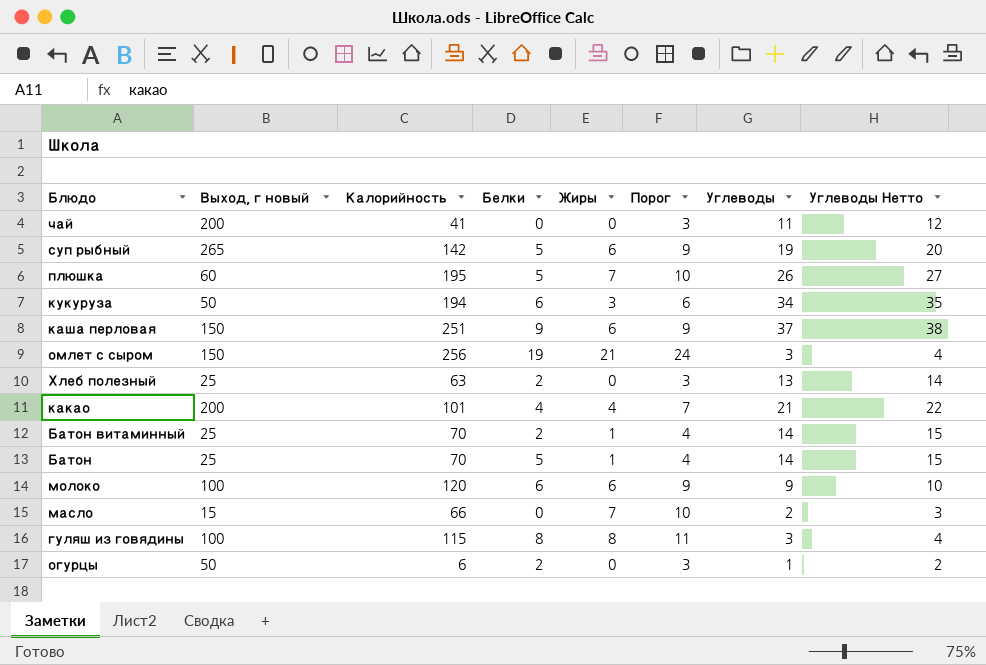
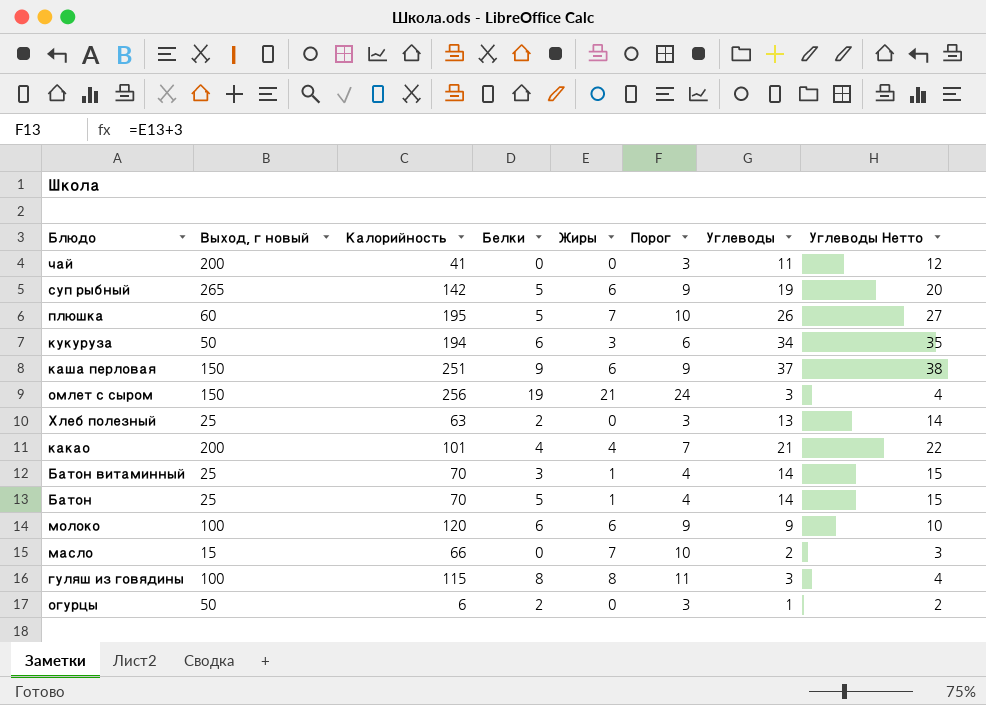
Батон витаминный | Белки: 2 -> 3

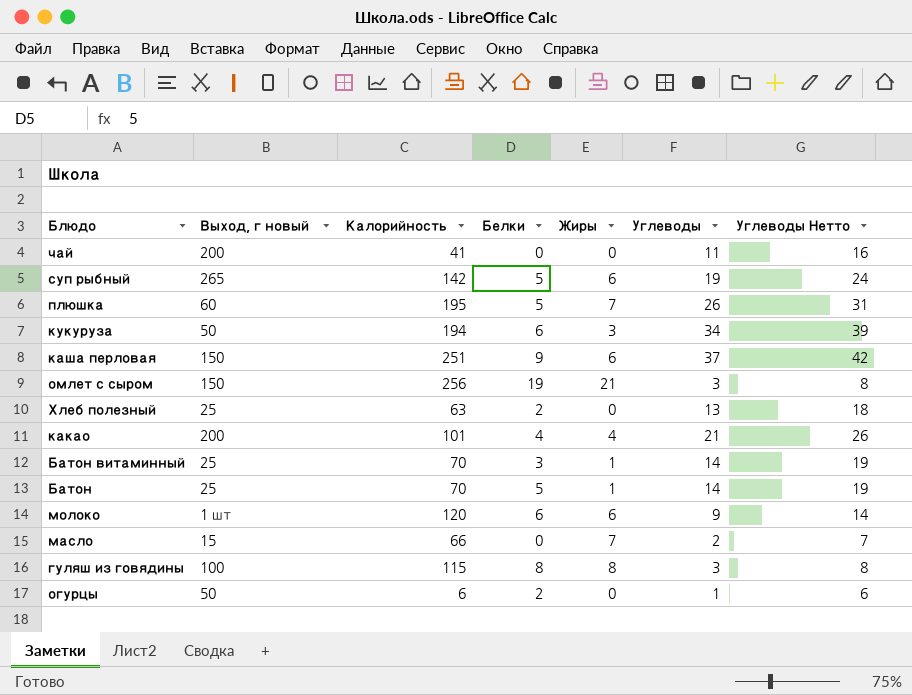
column Порог | formula: [Жиры] + 3 -> none
column Углеводы Нетто | formula: [Углеводы] + 1 -> [Углеводы] + 5
молоко | Выход, г новый: 100 -> 1 шт

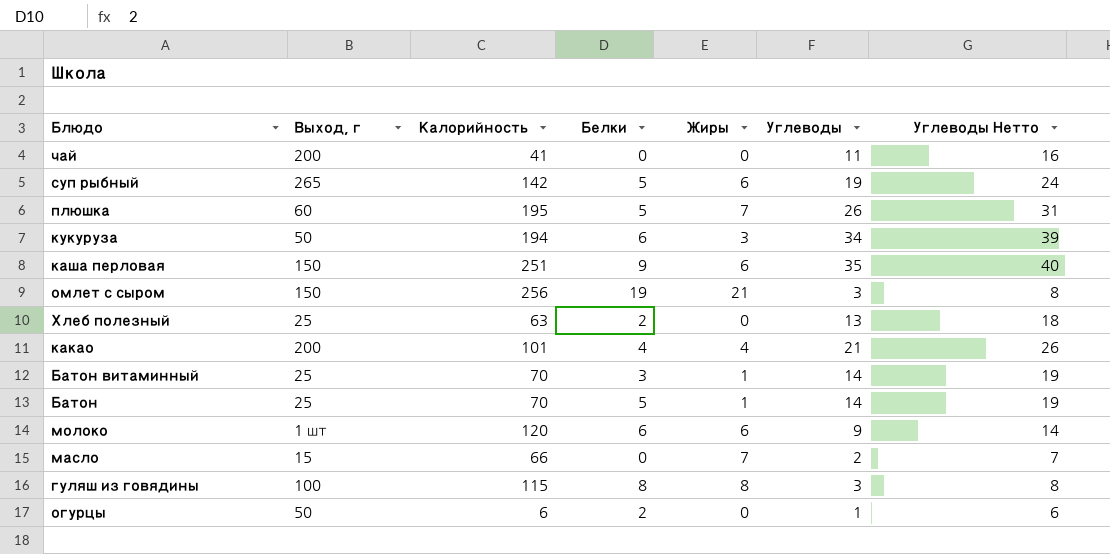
column name: Выход, г новый -> Выход, г
каша перловая | Углеводы: 37 -> 35
каша перловая | Углеводы Нетто: 42 -> 40

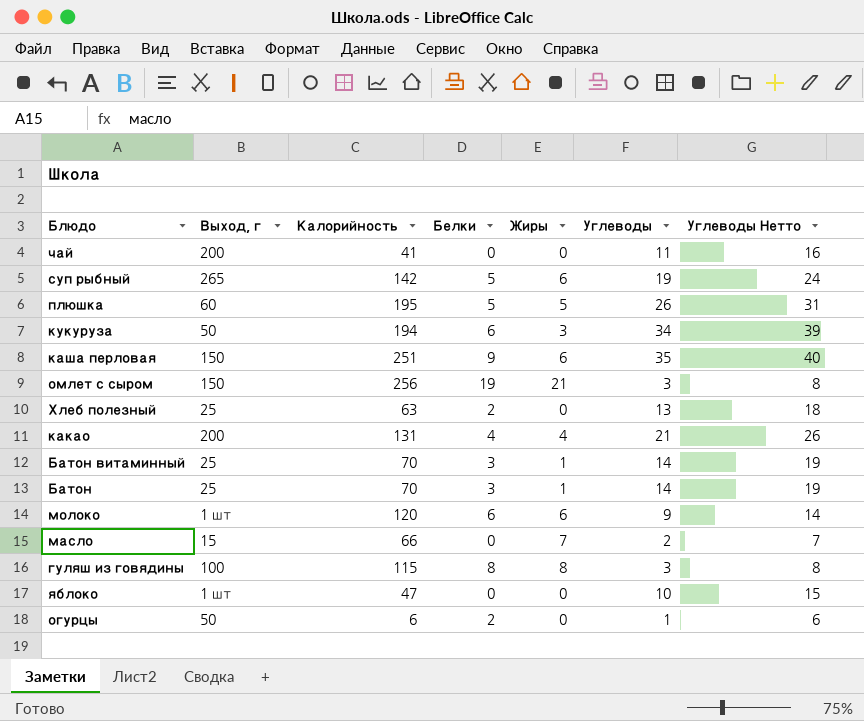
плюшка | Жиры: 7 -> 5
какао | Калорийность: 101 -> 131
Батон | Белки: 5 -> 3
row яблоко: none -> 1 шт | 47 | 0 | 0 | 10 | 15

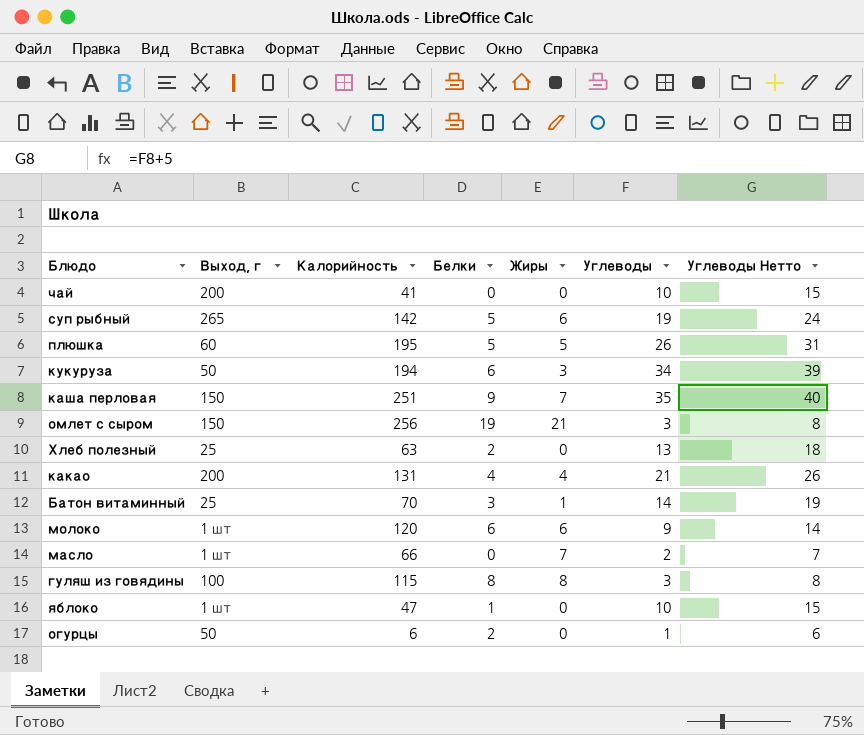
row Батон: 25 | 70 | 3 | 1 | 14 | 19 -> none
чай | Углеводы: 11 -> 10
чай | Углеводы Нетто: 16 -> 15
каша перловая | Жиры: 6 -> 7
масло | Выход, г: 15 -> 1 шт
яблоко | Белки: 0 -> 1

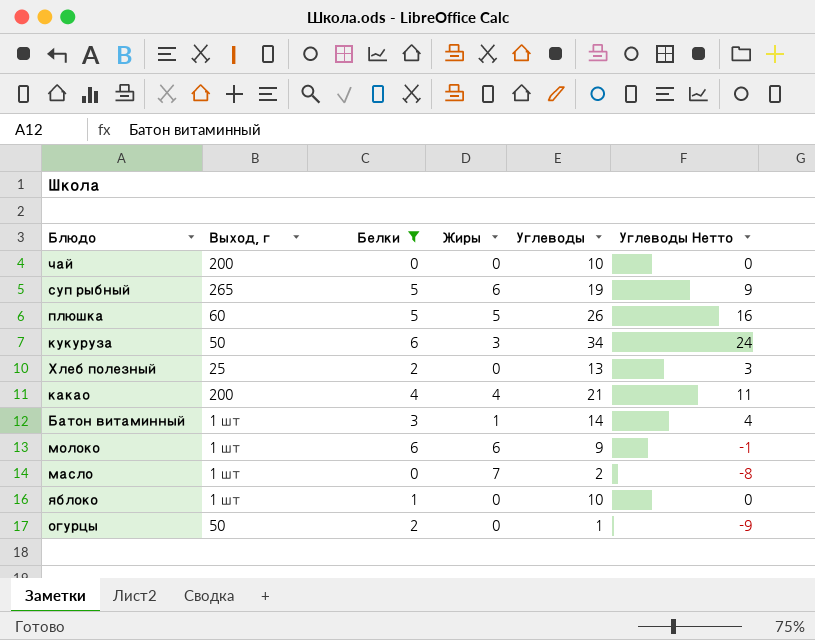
filter: none -> Белки <= 6
column Калорийность | position: 3 -> none
column Углеводы Нетто | formula: [Углеводы] + 5 -> [Углеводы] - 10
Батон витаминный | Выход, г: 25 -> 1 шт

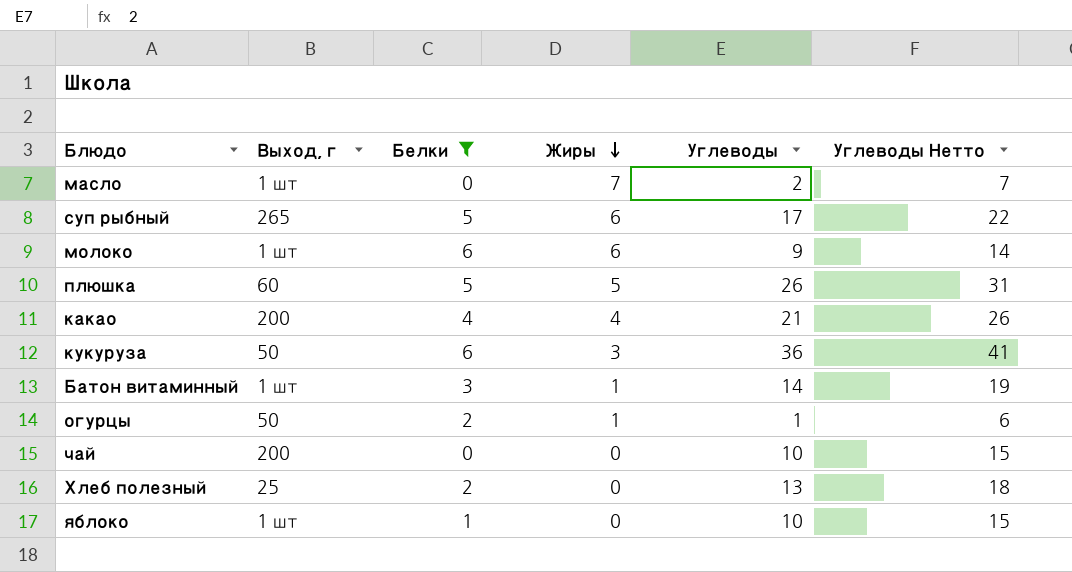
row order: none -> Жиры descending
column Углеводы Нетто | formula: [Углеводы] - 10 -> [Углеводы] + 5
суп рыбный | Углеводы: 19 -> 17
кукуруза | Углеводы: 34 -> 36
огурцы | Жиры: 0 -> 1

